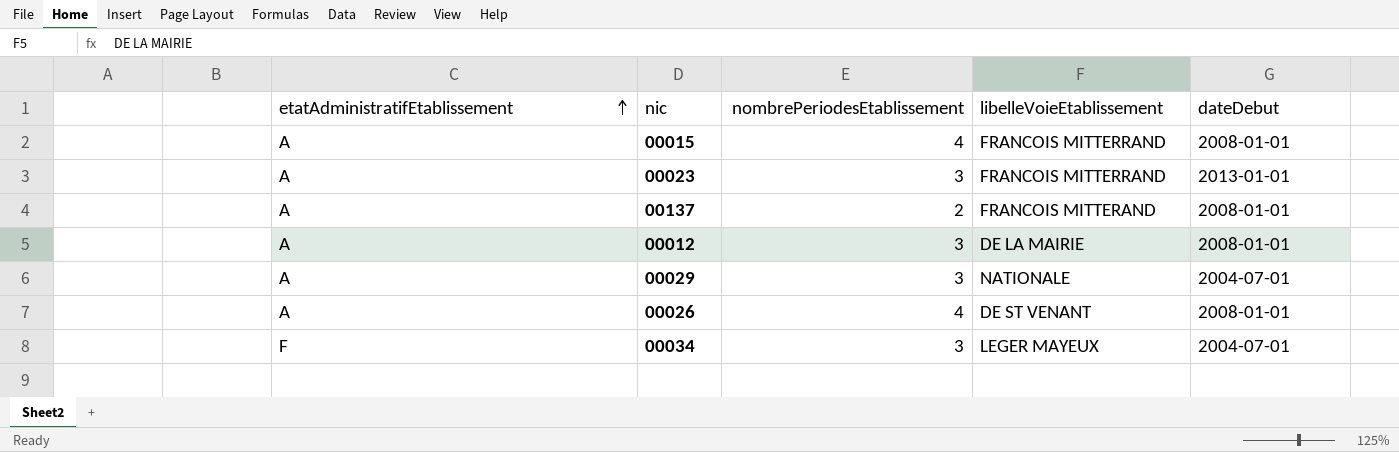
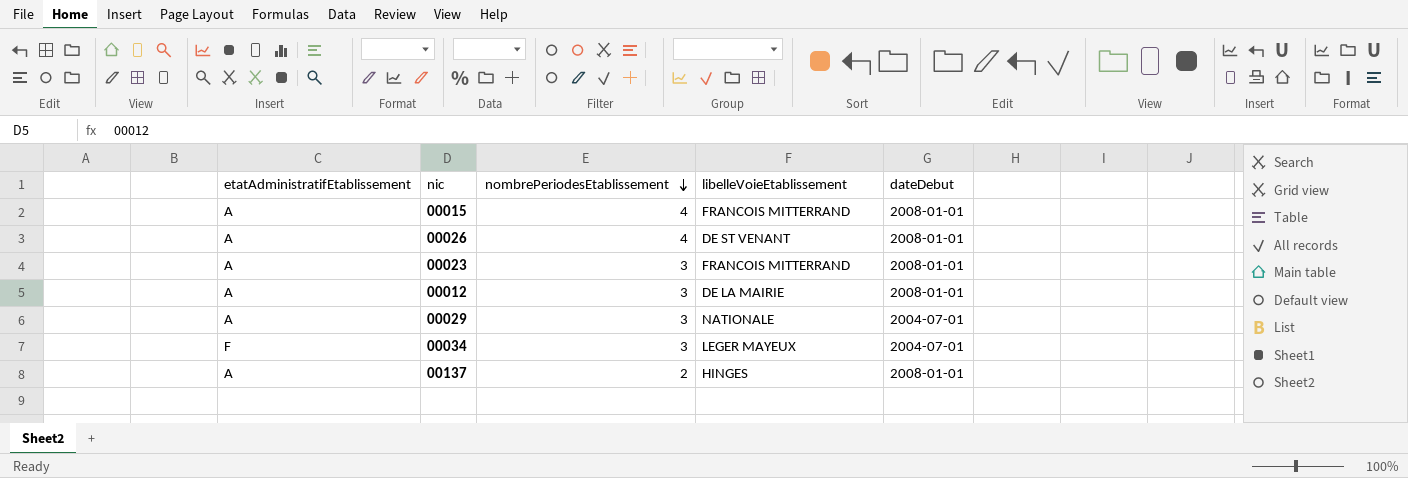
row order: etatAdministratifEtablissement ascending -> nombrePeriodesEtablissement descending
00023 | dateDebut: 2013-01-01 -> 2008-01-01
00137 | libelleVoieEtablissement: FRANCOIS MITTERAND -> HINGES

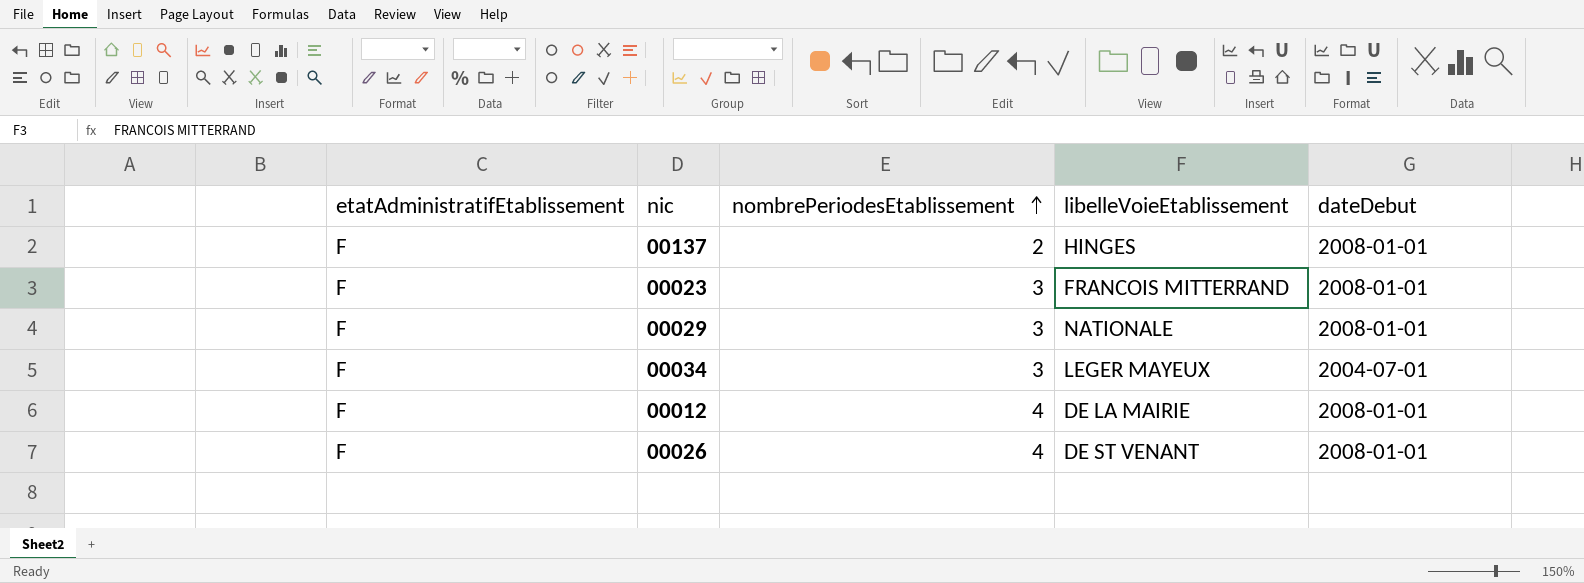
row order: nombrePeriodesEtablissement descending -> nombrePeriodesEtablissement ascending
row 00015: A | 4 | FRANCOIS MITTERRAND | 2008-01-01 -> none
00137 | etatAdministratifEtablissement: A -> F
00023 | etatAdministratifEtablissement: A -> F
00029 | etatAdministratifEtablissement: A -> F
00029 | dateDebut: 2004-07-01 -> 2008-01-01
00012 | etatAdministratifEtablissement: A -> F
00012 | nombrePeriodesEtablissement: 3 -> 4
00026 | etatAdministratifEtablissement: A -> F

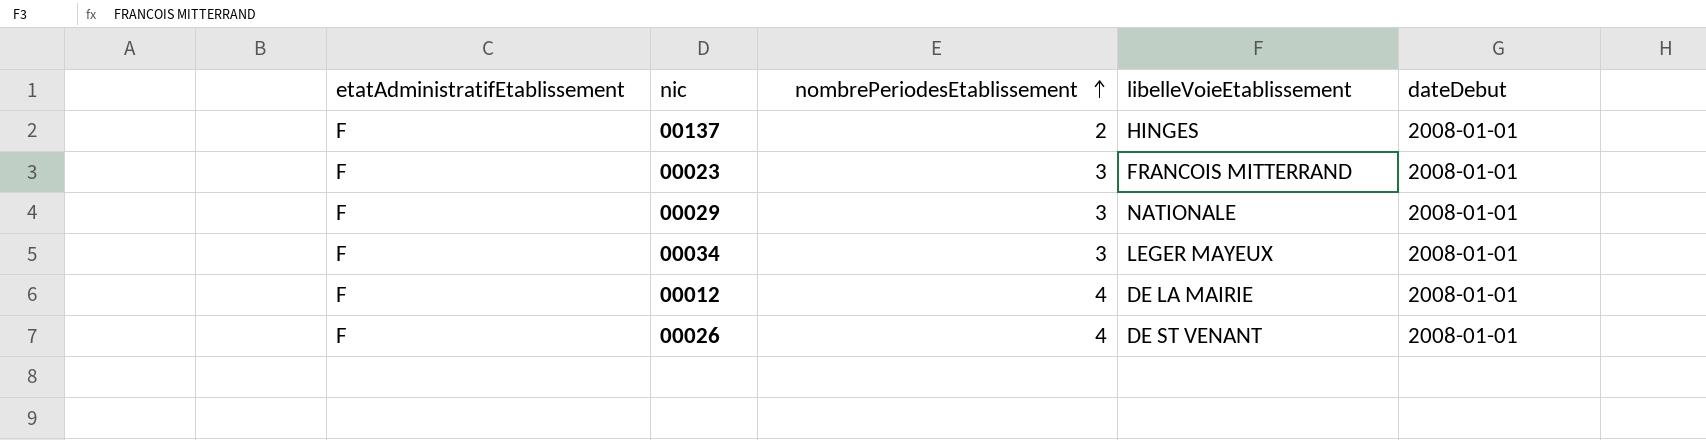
00034 | dateDebut: 2004-07-01 -> 2008-01-01

